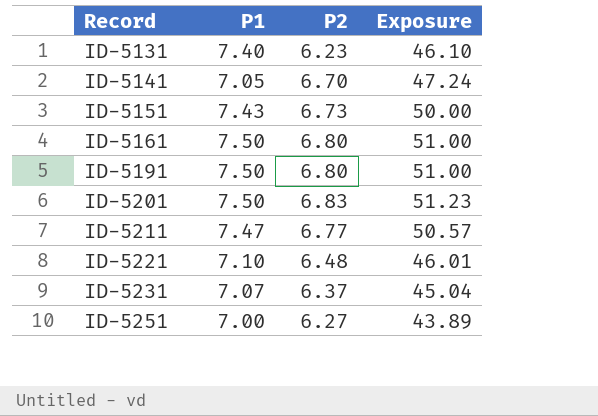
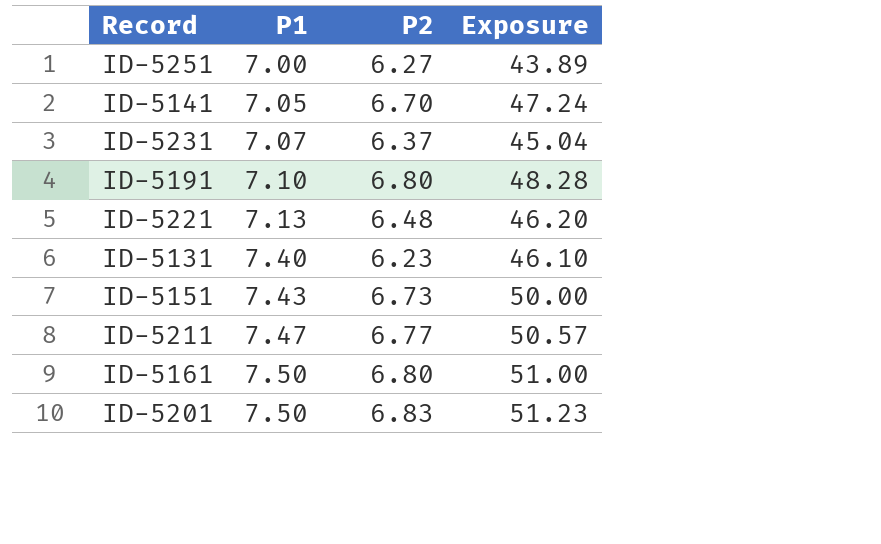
row order: Record ascending -> P1 ascending
ID-5191 | P1: 7.50 -> 7.10
ID-5191 | Exposure: 51.00 -> 48.28
ID-5221 | P1: 7.10 -> 7.13
ID-5221 | Exposure: 46.01 -> 46.20

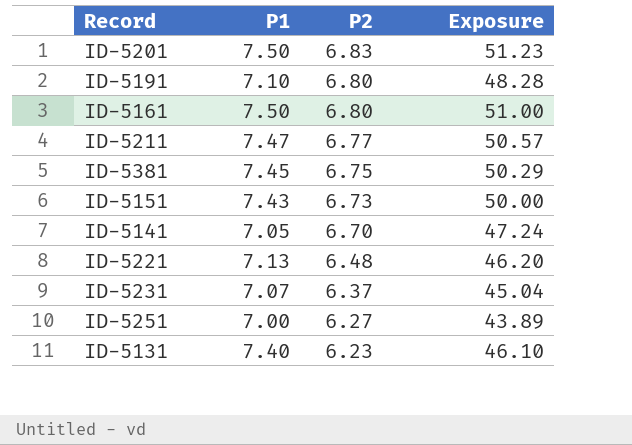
row order: P1 ascending -> P2 descending
row ID-5381: none -> 7.45 | 6.75 | 50.29

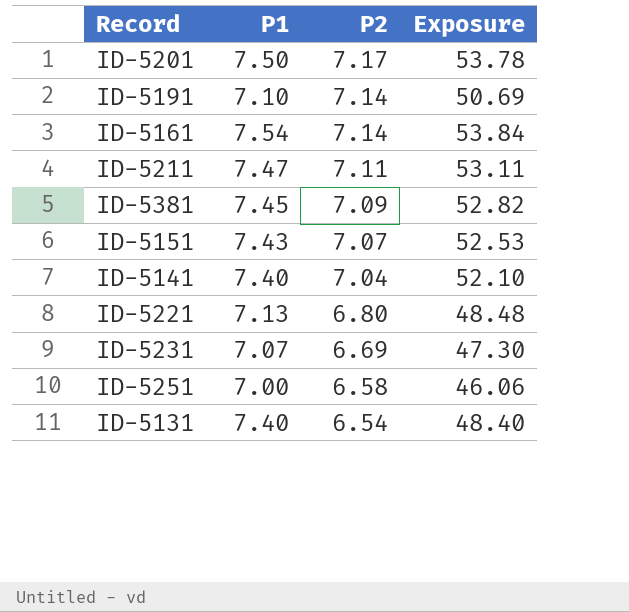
ID-5201 | P2: 6.83 -> 7.17
ID-5201 | Exposure: 51.23 -> 53.78
ID-5191 | P2: 6.80 -> 7.14
ID-5191 | Exposure: 48.28 -> 50.69
ID-5161 | P1: 7.50 -> 7.54
ID-5161 | P2: 6.80 -> 7.14
ID-5161 | Exposure: 51.00 -> 53.84
ID-5211 | P2: 6.77 -> 7.11
ID-5211 | Exposure: 50.57 -> 53.11
ID-5381 | P2: 6.75 -> 7.09
ID-5381 | Exposure: 50.29 -> 52.82
ID-5151 | P2: 6.73 -> 7.07
ID-5151 | Exposure: 50.00 -> 52.53
ID-5141 | P1: 7.05 -> 7.40
ID-5141 | P2: 6.70 -> 7.04
ID-5141 | Exposure: 47.24 -> 52.10
ID-5221 | P2: 6.48 -> 6.80
ID-5221 | Exposure: 46.20 -> 48.48
ID-5231 | P2: 6.37 -> 6.69
ID-5231 | Exposure: 45.04 -> 47.30
ID-5251 | P2: 6.27 -> 6.58
ID-5251 | Exposure: 43.89 -> 46.06
ID-5131 | P2: 6.23 -> 6.54
ID-5131 | Exposure: 46.10 -> 48.40

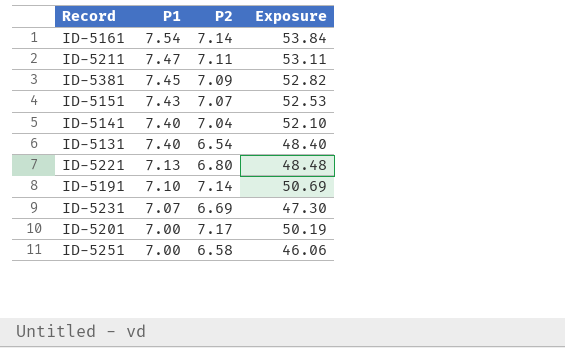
row order: P2 descending -> P1 descending
ID-5201 | P1: 7.50 -> 7.00
ID-5201 | Exposure: 53.78 -> 50.19

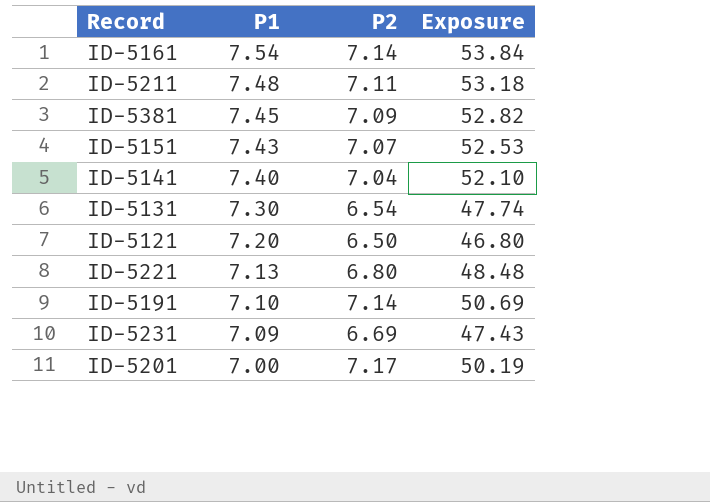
row ID-5251: 7.00 | 6.58 | 46.06 -> none
ID-5211 | P1: 7.47 -> 7.48
ID-5211 | Exposure: 53.11 -> 53.18
ID-5131 | P1: 7.40 -> 7.30
ID-5131 | Exposure: 48.40 -> 47.74
row ID-5121: none -> 7.20 | 6.50 | 46.80
ID-5231 | P1: 7.07 -> 7.09
ID-5231 | Exposure: 47.30 -> 47.43

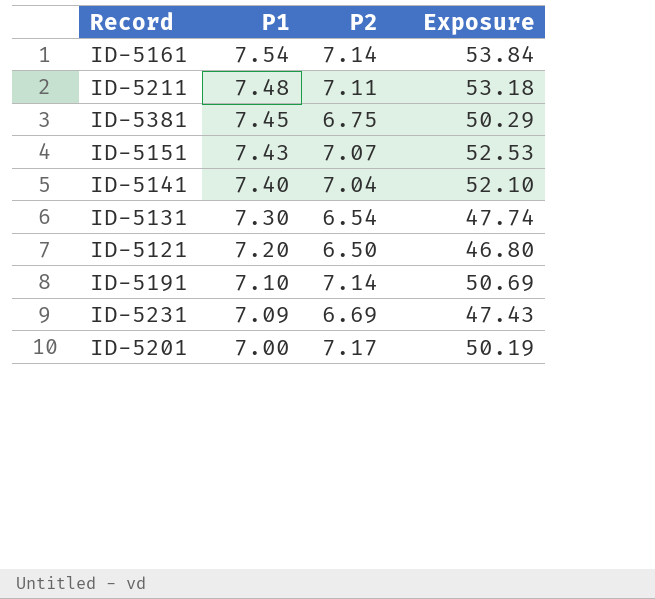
row ID-5221: 7.13 | 6.80 | 48.48 -> none
ID-5381 | P2: 7.09 -> 6.75
ID-5381 | Exposure: 52.82 -> 50.29

